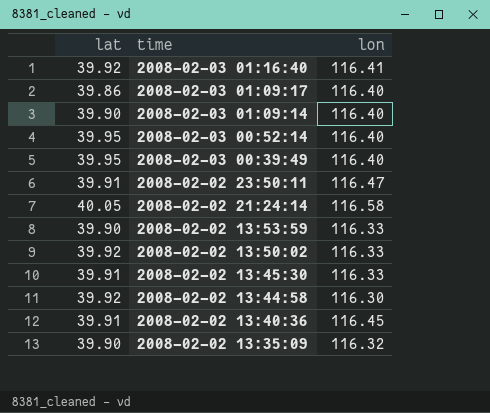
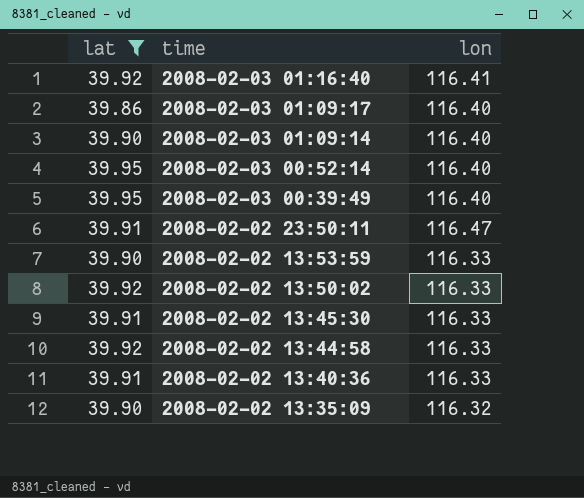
filter: none -> lat != 40.05
2008-02-02 13:44:58 | lon: 116.30 -> 116.33
2008-02-02 13:40:36 | lon: 116.45 -> 116.33

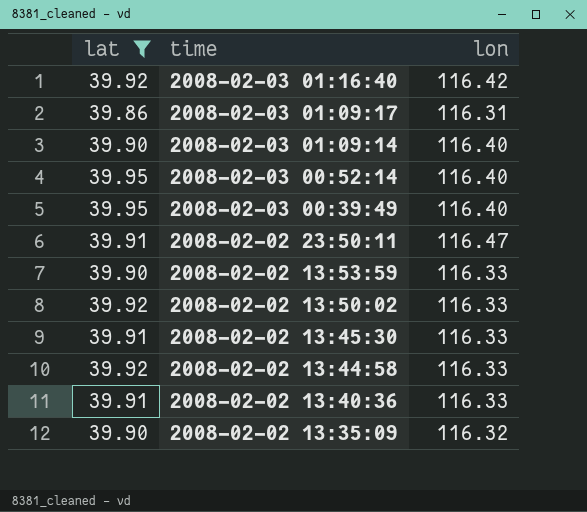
2008-02-03 01:16:40 | lon: 116.41 -> 116.42
2008-02-03 01:09:17 | lon: 116.40 -> 116.31

